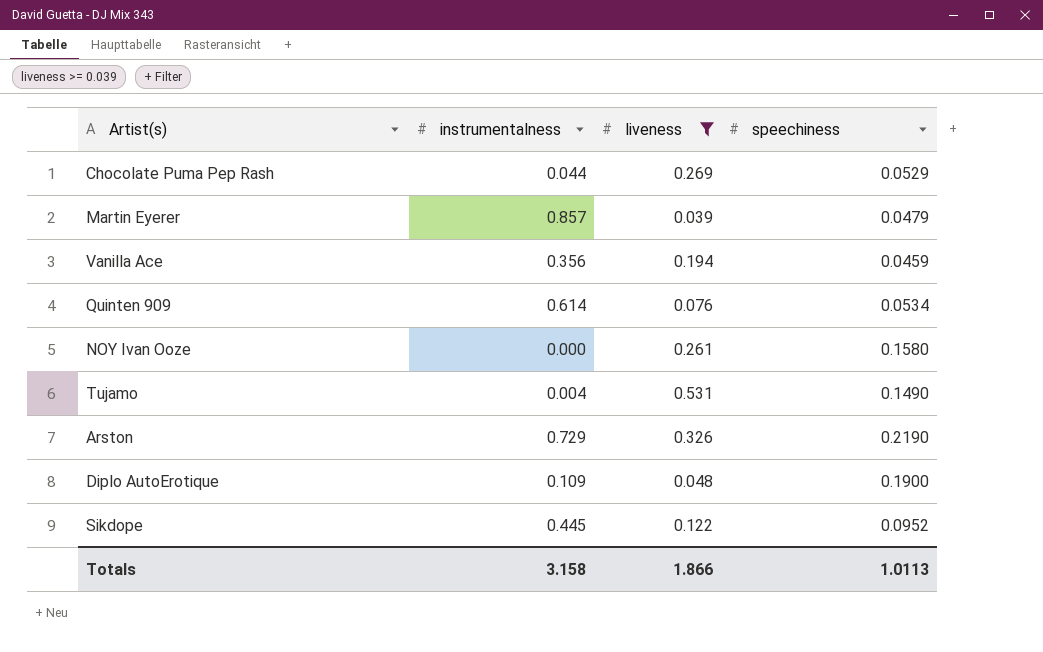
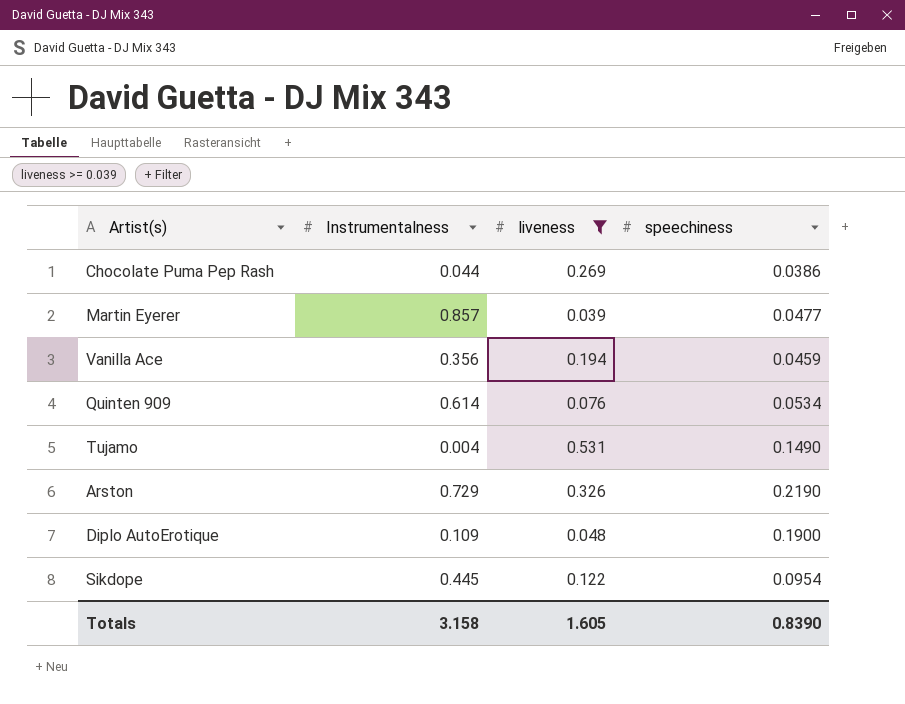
column name: instrumentalness -> Instrumentalness
row NOY Ivan Ooze: 0.000 | 0.261 | 0.1580 -> none
Chocolate Puma Pep Rash | speechiness: 0.0529 -> 0.0386
Martin Eyerer | speechiness: 0.0479 -> 0.0477
Sikdope | speechiness: 0.0952 -> 0.0954
Totals | liveness: 1.866 -> 1.605
Totals | speechiness: 1.0113 -> 0.8390

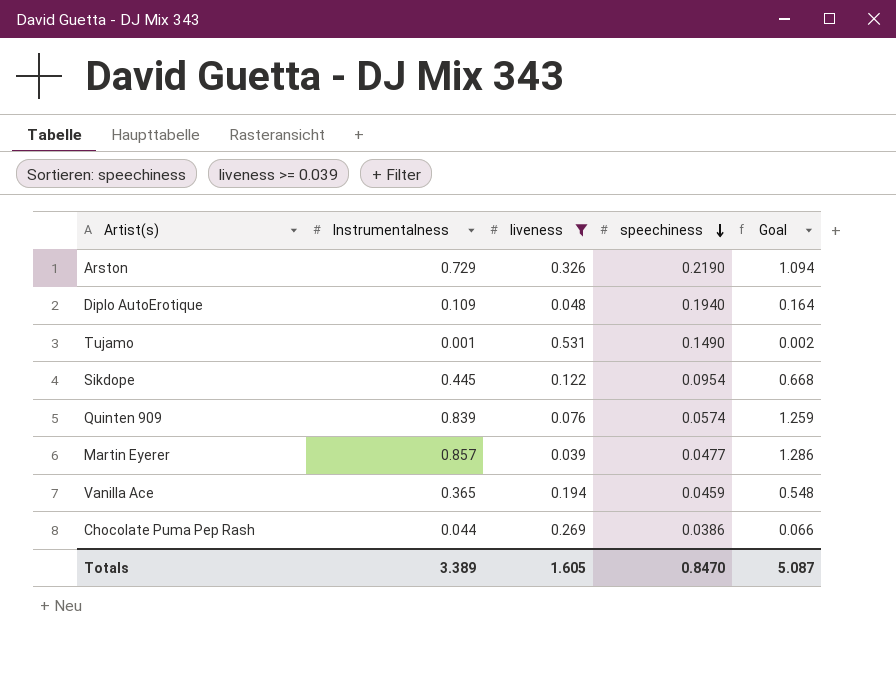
row order: none -> speechiness descending
column Goal | formula: none -> [Instrumentalness] * 1.5
Diplo AutoErotique | speechiness: 0.1900 -> 0.1940
Tujamo | Instrumentalness: 0.004 -> 0.001
Quinten 909 | Instrumentalness: 0.614 -> 0.839
Quinten 909 | speechiness: 0.0534 -> 0.0574
Vanilla Ace | Instrumentalness: 0.356 -> 0.365
Totals | Instrumentalness: 3.158 -> 3.389
Totals | speechiness: 0.8390 -> 0.8470

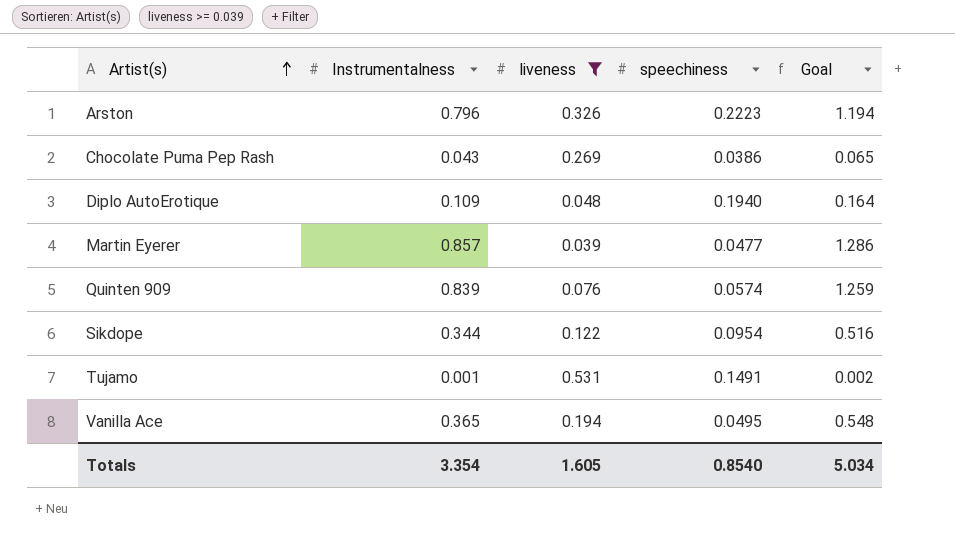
row order: speechiness descending -> Artist(s) ascending
Arston | Instrumentalness: 0.729 -> 0.796
Arston | speechiness: 0.2190 -> 0.2223
Arston | Goal: 1.094 -> 1.194
Chocolate Puma Pep Rash | Instrumentalness: 0.044 -> 0.043
Chocolate Puma Pep Rash | Goal: 0.066 -> 0.065
Sikdope | Instrumentalness: 0.445 -> 0.344
Sikdope | Goal: 0.668 -> 0.516
Tujamo | speechiness: 0.1490 -> 0.1491
Vanilla Ace | speechiness: 0.0459 -> 0.0495
Totals | Instrumentalness: 3.389 -> 3.354
Totals | speechiness: 0.8470 -> 0.8540
Totals | Goal: 5.087 -> 5.034

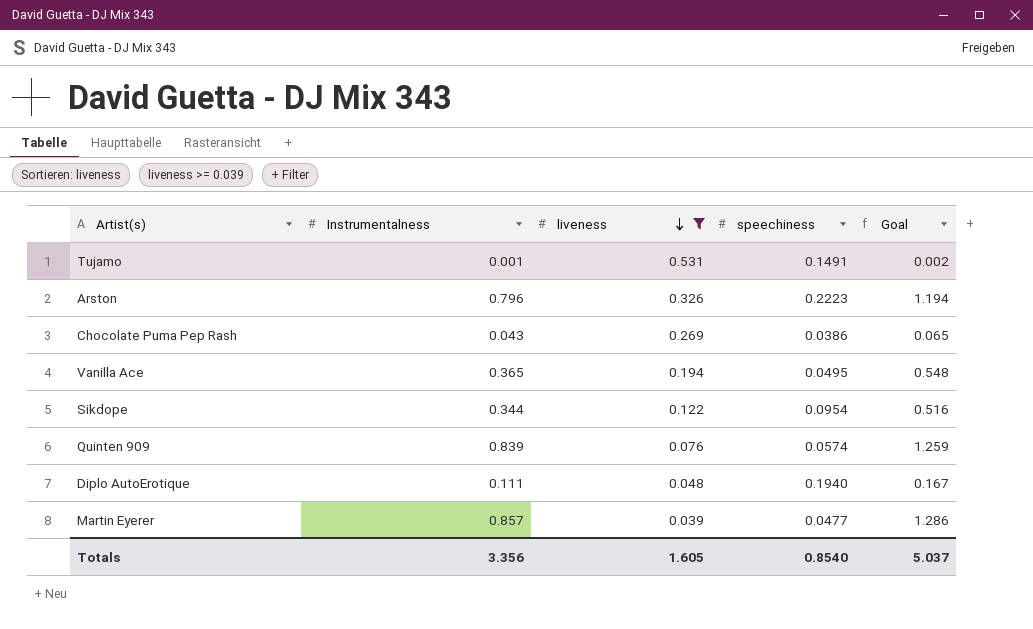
row order: Artist(s) ascending -> liveness descending
Diplo AutoErotique | Instrumentalness: 0.109 -> 0.111
Diplo AutoErotique | Goal: 0.164 -> 0.167
Totals | Instrumentalness: 3.354 -> 3.356
Totals | Goal: 5.034 -> 5.037

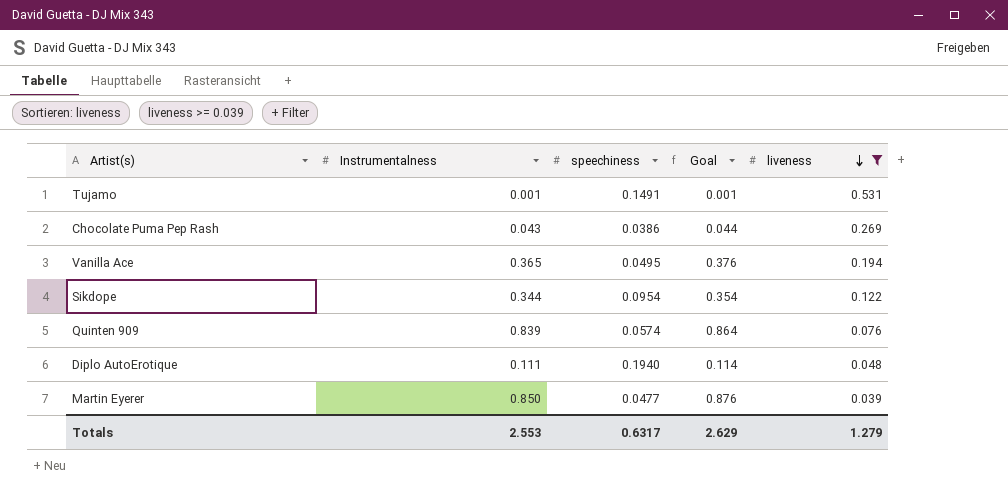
column Goal | formula: [Instrumentalness] * 1.5 -> [Instrumentalness] * 1.03
column liveness | position: 3 -> 5
row Arston: 0.796 | 0.326 | 0.2223 | 1.194 -> none
Martin Eyerer | Instrumentalness: 0.857 -> 0.850
Totals | Instrumentalness: 3.356 -> 2.553
Totals | speechiness: 0.8540 -> 0.6317
Totals | Goal: 5.037 -> 2.629
Totals | liveness: 1.605 -> 1.279

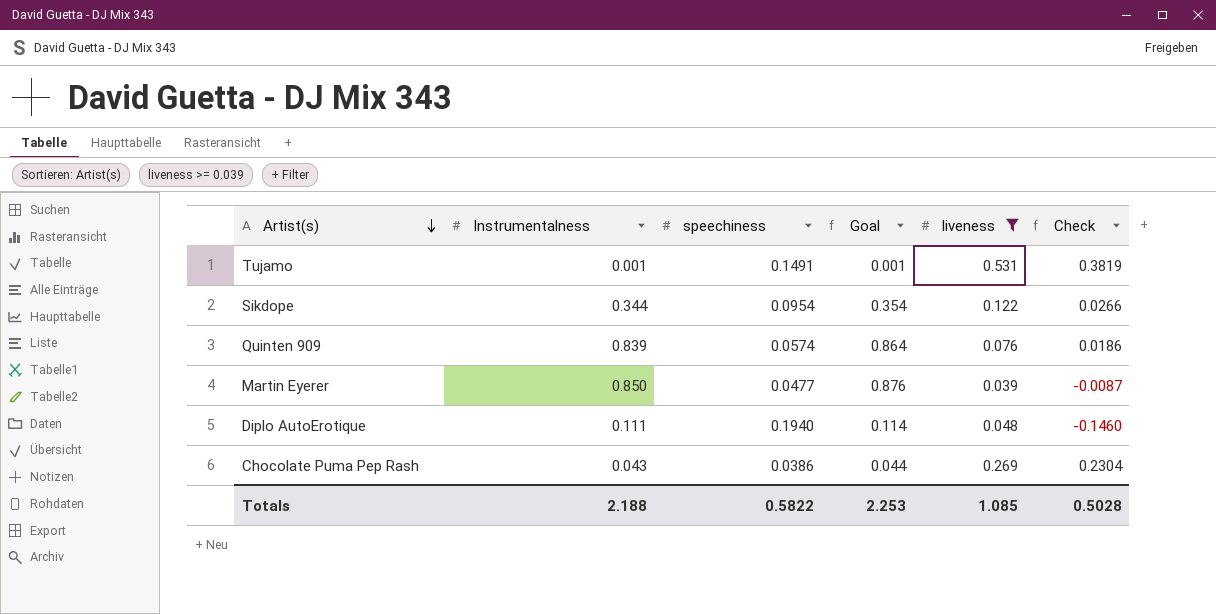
row order: liveness descending -> Artist(s) descending
column Check | formula: none -> [liveness] - [speechiness]
row Vanilla Ace: 0.365 | 0.0495 | 0.376 | 0.194 -> none
Totals | Instrumentalness: 2.553 -> 2.188
Totals | speechiness: 0.6317 -> 0.5822
Totals | Goal: 2.629 -> 2.253
Totals | liveness: 1.279 -> 1.085

